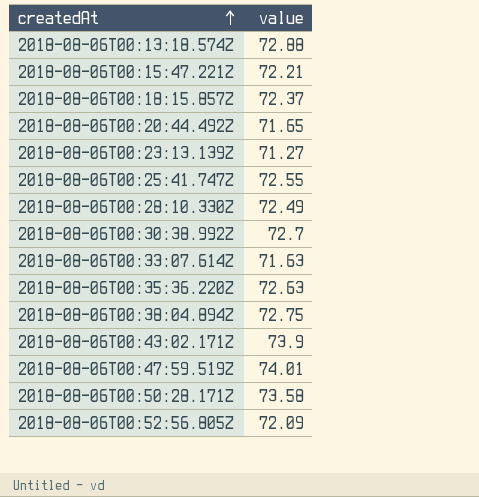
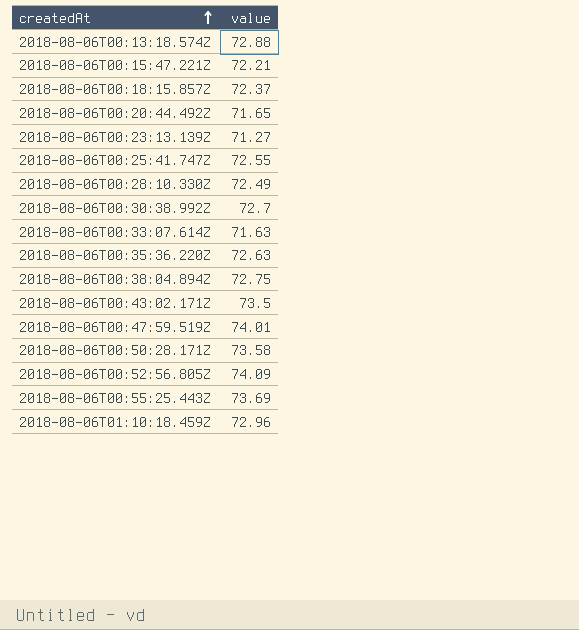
2018-08-06T00:43:02.171Z | value: 73.9 -> 73.5
2018-08-06T00:52:56.805Z | value: 72.09 -> 74.09
row 2018-08-06T00:55:25.443Z: none -> 73.69
row 2018-08-06T01:10:18.459Z: none -> 72.96

